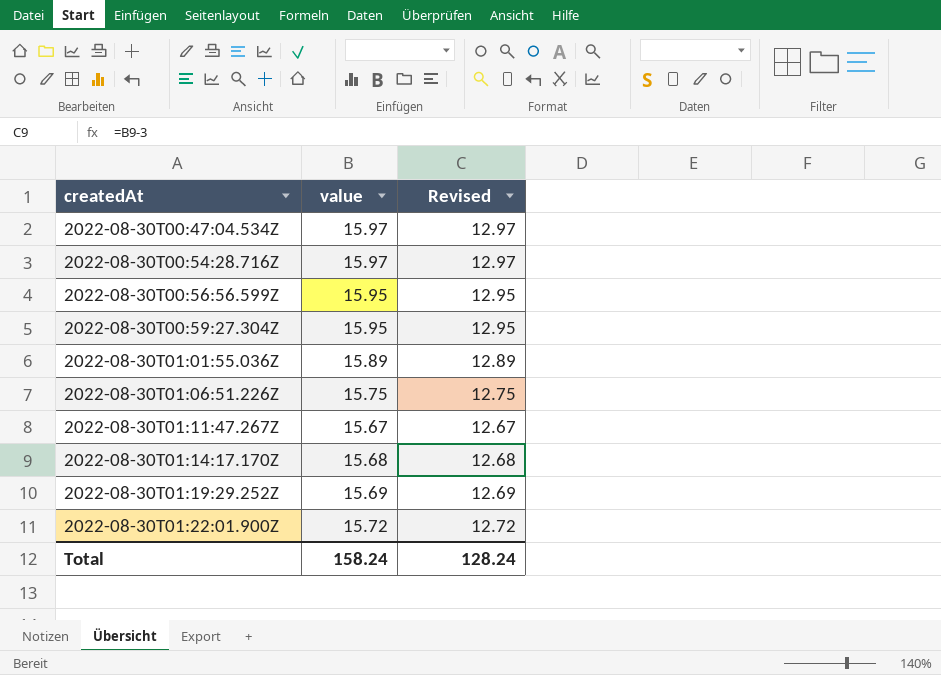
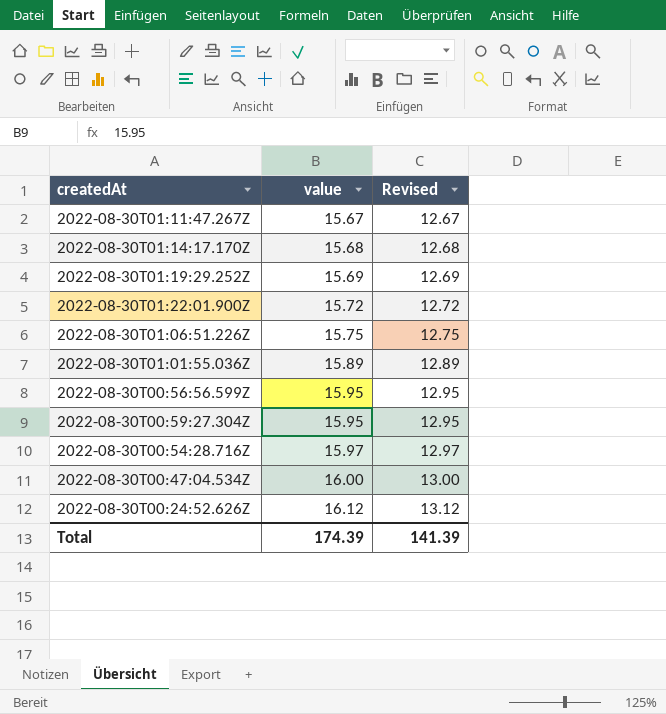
row order: createdAt ascending -> value ascending
2022-08-30T00:47:04.534Z | value: 15.97 -> 16.00
2022-08-30T00:47:04.534Z | Revised: 12.97 -> 13.00
row 2022-08-30T00:24:52.626Z: none -> 16.12 | 13.12
Total | value: 158.24 -> 174.39
Total | Revised: 128.24 -> 141.39

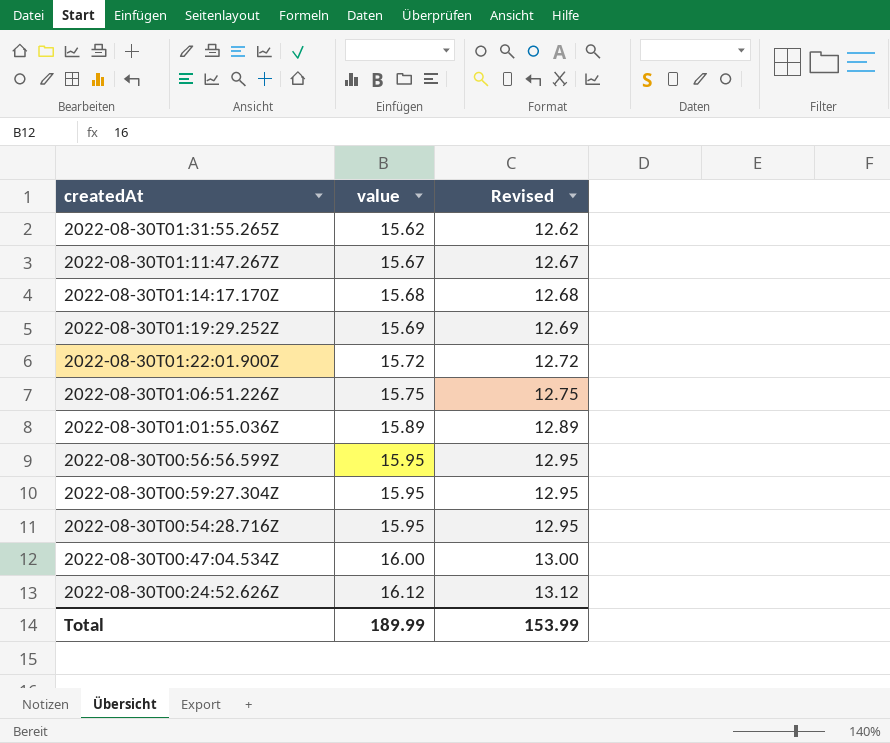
row 2022-08-30T01:31:55.265Z: none -> 15.62 | 12.62
2022-08-30T00:54:28.716Z | value: 15.97 -> 15.95
2022-08-30T00:54:28.716Z | Revised: 12.97 -> 12.95
Total | value: 174.39 -> 189.99
Total | Revised: 141.39 -> 153.99

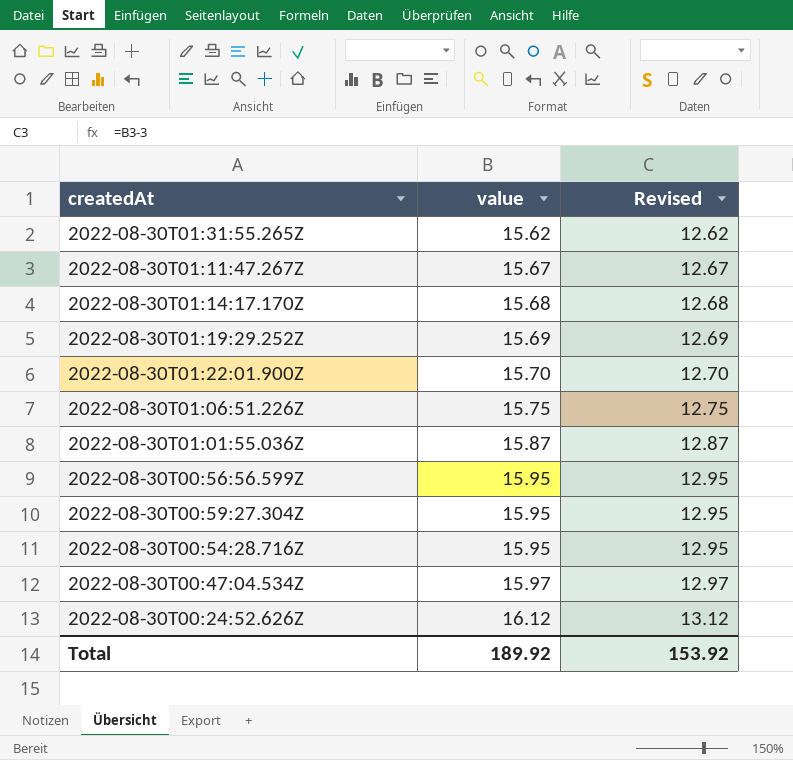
2022-08-30T01:22:01.900Z | value: 15.72 -> 15.70
2022-08-30T01:22:01.900Z | Revised: 12.72 -> 12.70
2022-08-30T01:01:55.036Z | value: 15.89 -> 15.87
2022-08-30T01:01:55.036Z | Revised: 12.89 -> 12.87
2022-08-30T00:47:04.534Z | value: 16.00 -> 15.97
2022-08-30T00:47:04.534Z | Revised: 13.00 -> 12.97
Total | value: 189.99 -> 189.92
Total | Revised: 153.99 -> 153.92

